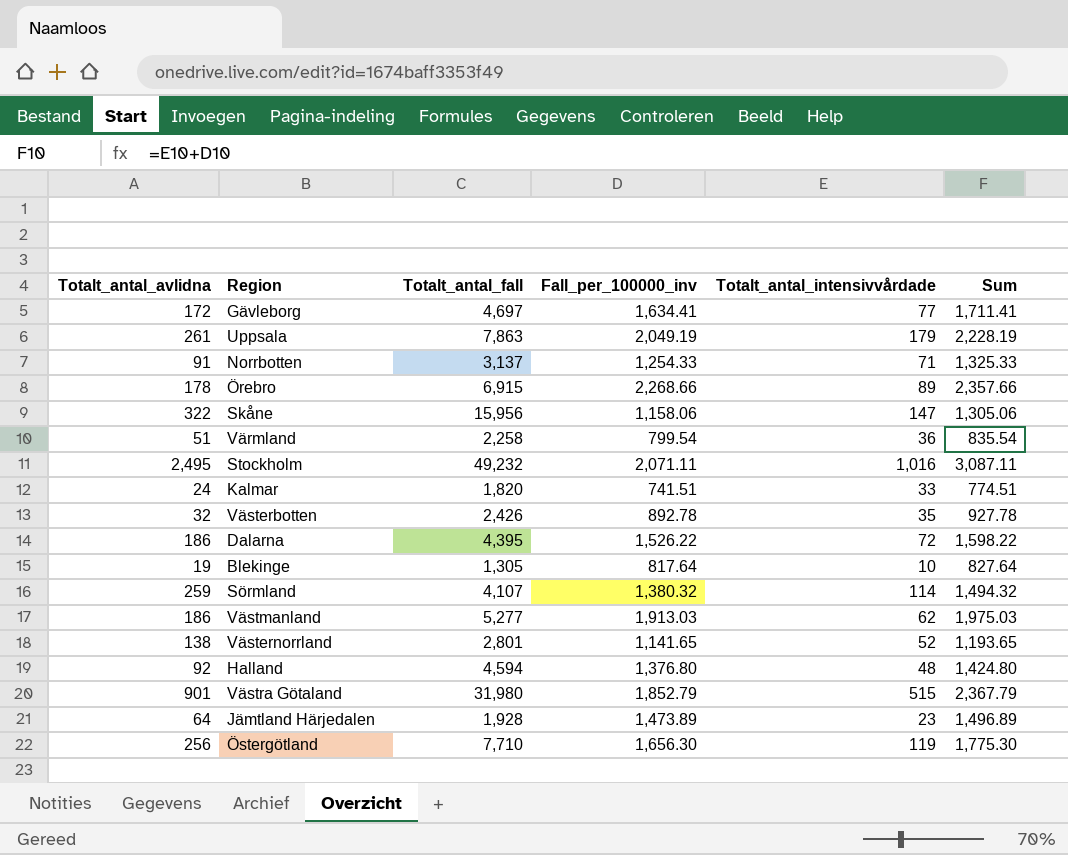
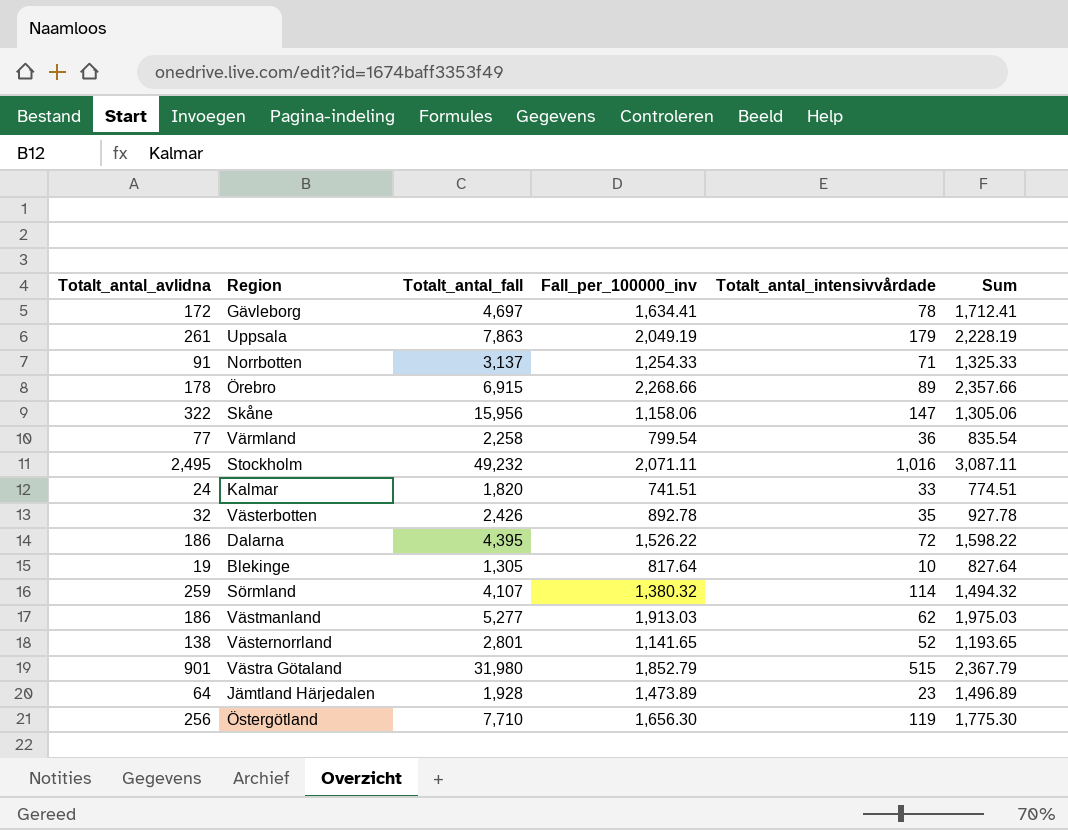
row Halland: 92 | 4,594 | 1,376.80 | 48 | 1,424.80 -> none
Gävleborg | Totalt_antal_intensivvårdade: 77 -> 78
Gävleborg | Sum: 1,711.41 -> 1,712.41
Värmland | Totalt_antal_avlidna: 51 -> 77

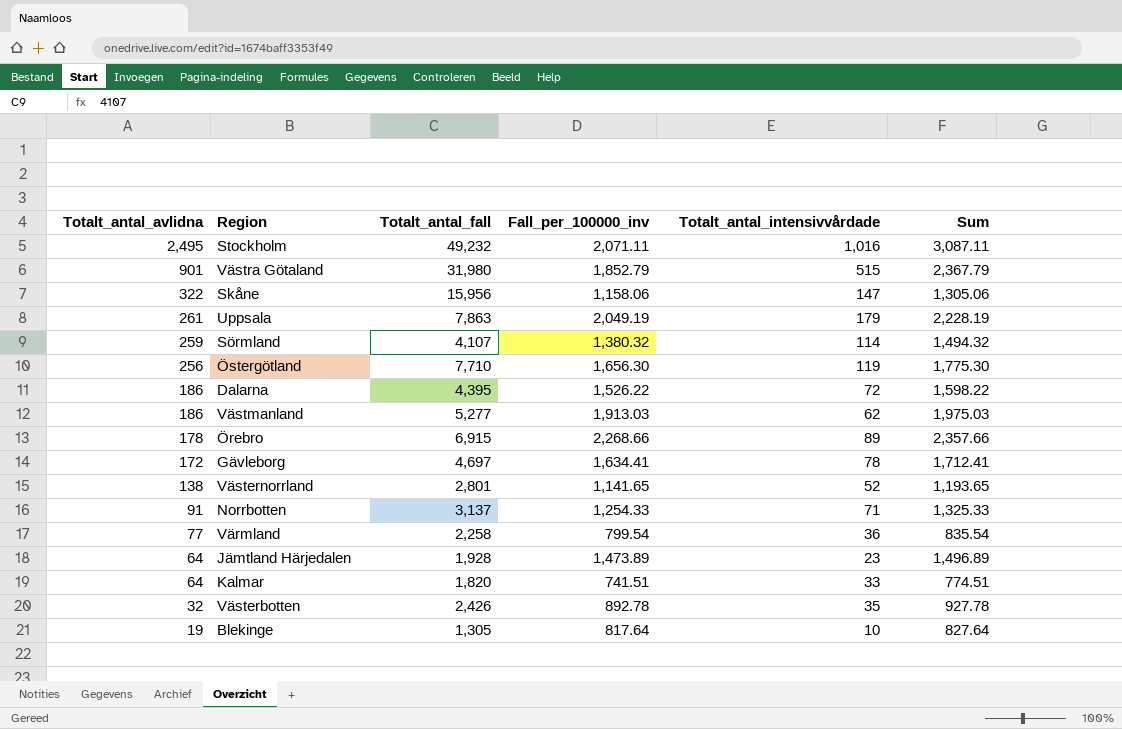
row order: none -> Totalt_antal_avlidna descending
Kalmar | Totalt_antal_avlidna: 24 -> 64

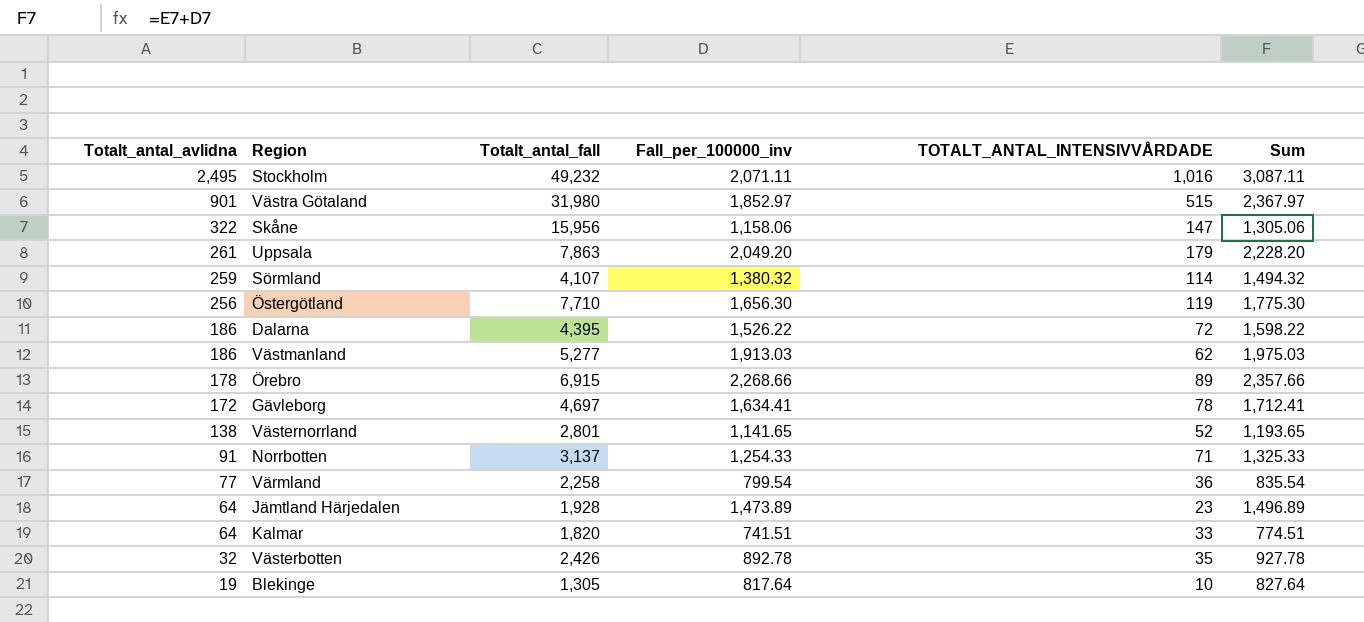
column name: Totalt_antal_intensivvårdade -> TOTALT_ANTAL_INTENSIVVÅRDADE
Västra Götaland | Fall_per_100000_inv: 1,852.79 -> 1,852.97
Västra Götaland | Sum: 2,367.79 -> 2,367.97
Uppsala | Fall_per_100000_inv: 2,049.19 -> 2,049.20
Uppsala | Sum: 2,228.19 -> 2,228.20

